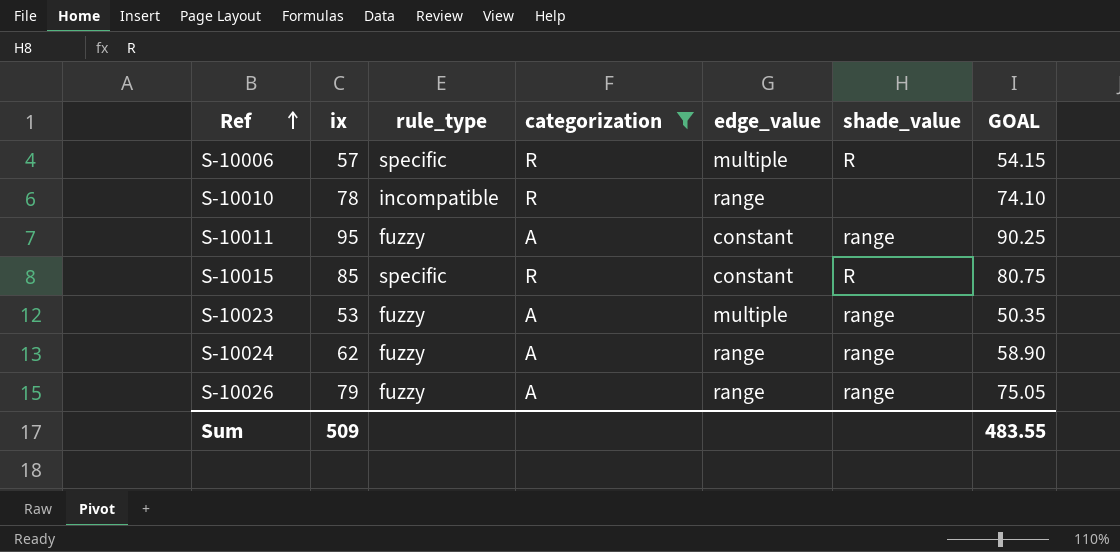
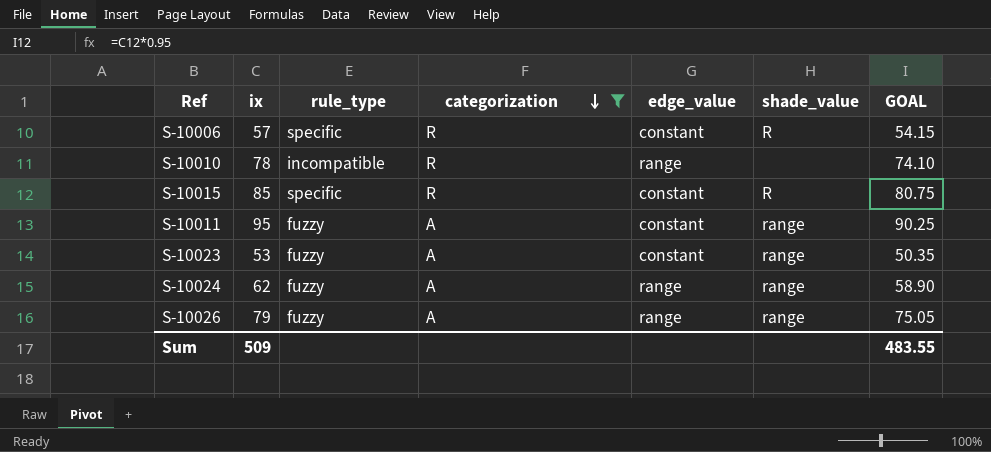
row order: Ref ascending -> categorization descending
S-10006 | edge_value: multiple -> constant
S-10023 | edge_value: multiple -> constant

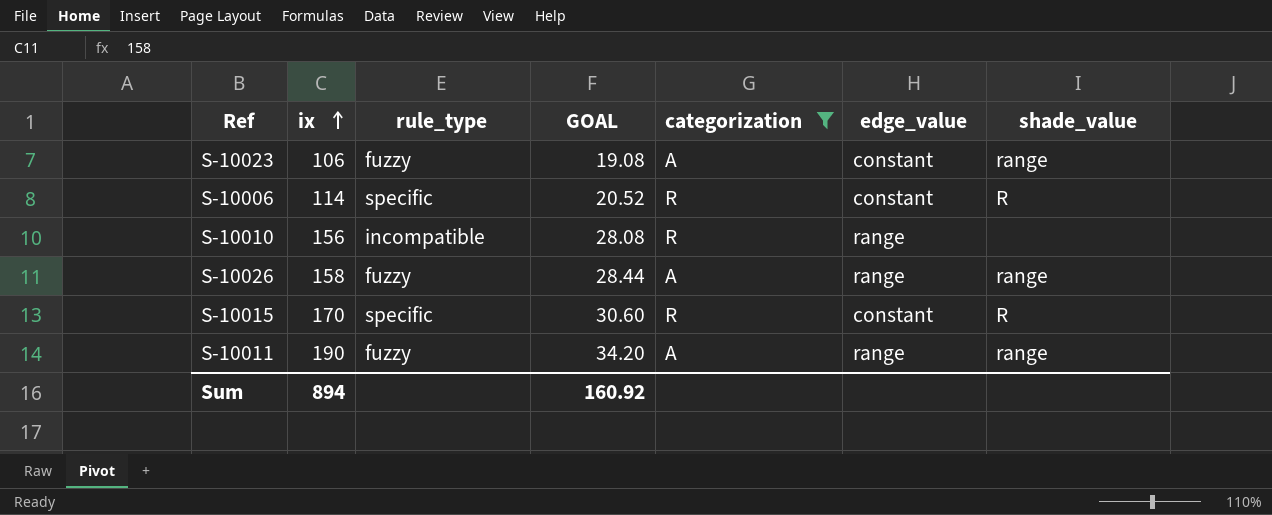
row order: categorization descending -> ix ascending
column GOAL | formula: [ix] * 0.95 -> [ix] * 0.18
column GOAL | position: 7 -> 4
row S-10024: 62 | fuzzy | A | range | range | 58.90 -> none
S-10023 | ix: 53 -> 106
S-10006 | ix: 57 -> 114
S-10010 | ix: 78 -> 156
S-10026 | ix: 79 -> 158
S-10015 | ix: 85 -> 170
S-10011 | ix: 95 -> 190
S-10011 | edge_value: constant -> range
Sum | ix: 509 -> 894
Sum | GOAL: 483.55 -> 160.92

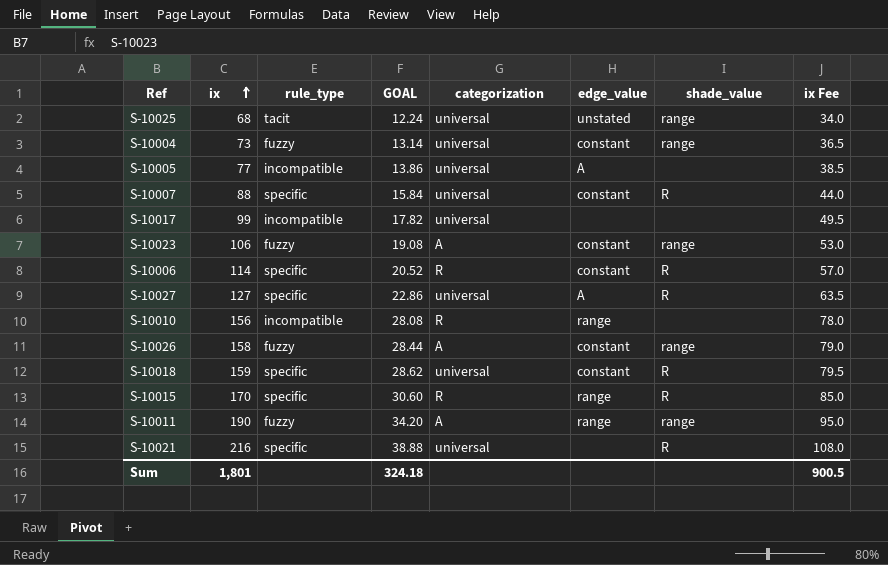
filter: categorization != universal -> none
column ix Fee | formula: none -> [ix] * 0.5
S-10026 | edge_value: range -> constant
S-10015 | edge_value: constant -> range
Sum | ix: 894 -> 1,801
Sum | GOAL: 160.92 -> 324.18

